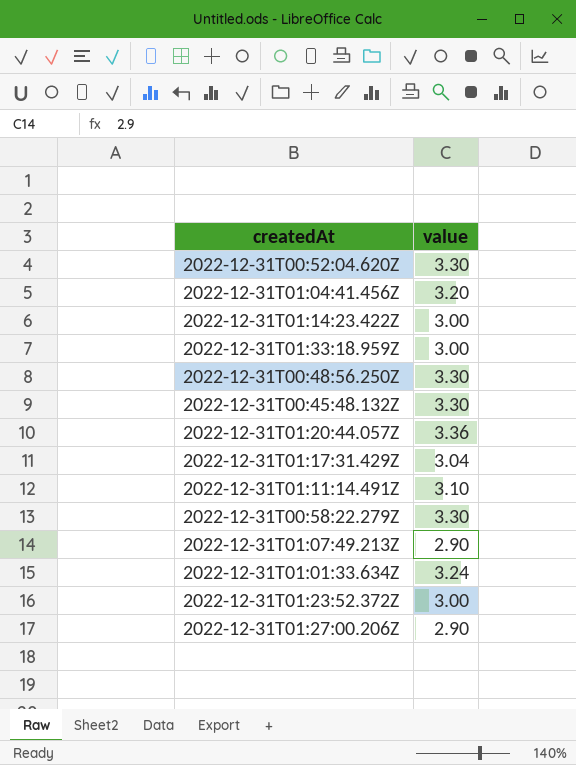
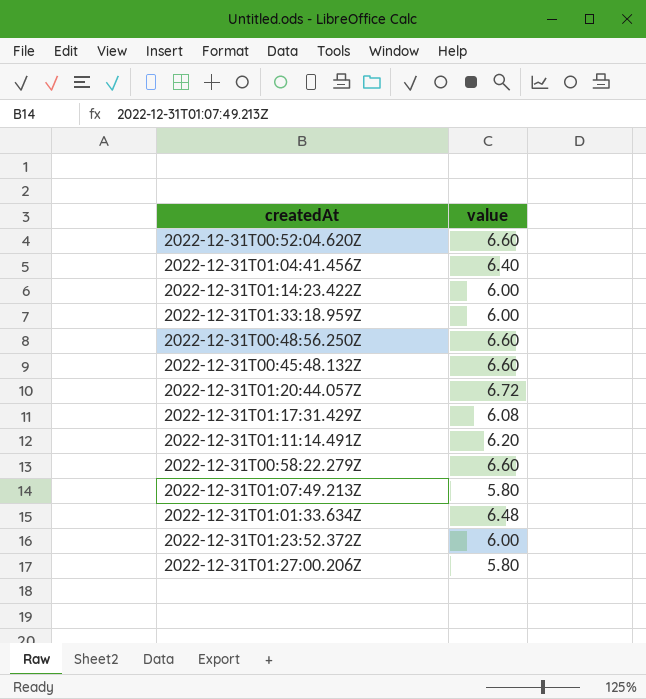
2022-12-31T00:52:04.620Z | value: 3.30 -> 6.60
2022-12-31T01:04:41.456Z | value: 3.20 -> 6.40
2022-12-31T01:14:23.422Z | value: 3.00 -> 6.00
2022-12-31T01:33:18.959Z | value: 3.00 -> 6.00
2022-12-31T00:48:56.250Z | value: 3.30 -> 6.60
2022-12-31T00:45:48.132Z | value: 3.30 -> 6.60
2022-12-31T01:20:44.057Z | value: 3.36 -> 6.72
2022-12-31T01:17:31.429Z | value: 3.04 -> 6.08
2022-12-31T01:11:14.491Z | value: 3.10 -> 6.20
2022-12-31T00:58:22.279Z | value: 3.30 -> 6.60
2022-12-31T01:07:49.213Z | value: 2.90 -> 5.80
2022-12-31T01:01:33.634Z | value: 3.24 -> 6.48
2022-12-31T01:23:52.372Z | value: 3.00 -> 6.00
2022-12-31T01:27:00.206Z | value: 2.90 -> 5.80

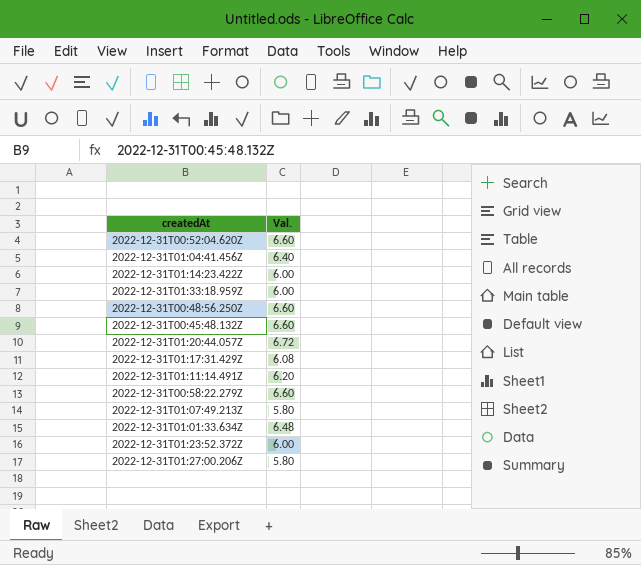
column name: value -> Val.

